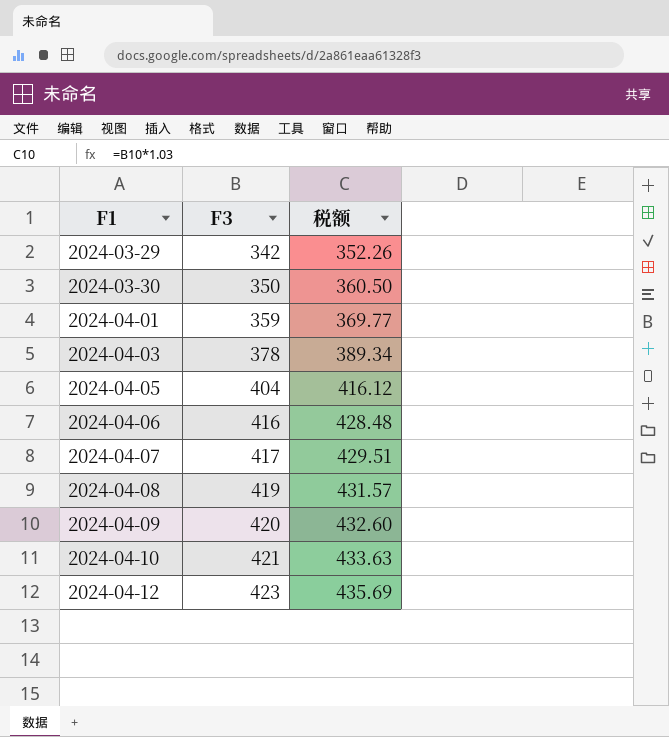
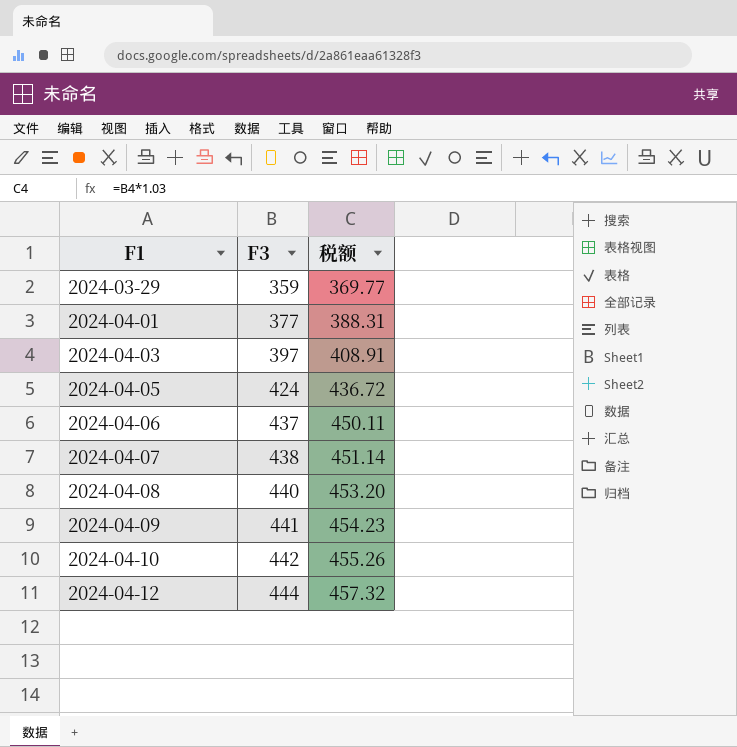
row 2024-03-30: 350 | 360.50 -> none
2024-03-29 | F3: 342 -> 359
2024-03-29 | 税额: 352.26 -> 369.77
2024-04-01 | F3: 359 -> 377
2024-04-01 | 税额: 369.77 -> 388.31
2024-04-03 | F3: 378 -> 397
2024-04-03 | 税额: 389.34 -> 408.91
2024-04-05 | F3: 404 -> 424
2024-04-05 | 税额: 416.12 -> 436.72
2024-04-06 | F3: 416 -> 437
2024-04-06 | 税额: 428.48 -> 450.11
2024-04-07 | F3: 417 -> 438
2024-04-07 | 税额: 429.51 -> 451.14
2024-04-08 | F3: 419 -> 440
2024-04-08 | 税额: 431.57 -> 453.20
2024-04-09 | F3: 420 -> 441
2024-04-09 | 税额: 432.60 -> 454.23
2024-04-10 | F3: 421 -> 442
2024-04-10 | 税额: 433.63 -> 455.26
2024-04-12 | F3: 423 -> 444
2024-04-12 | 税额: 435.69 -> 457.32

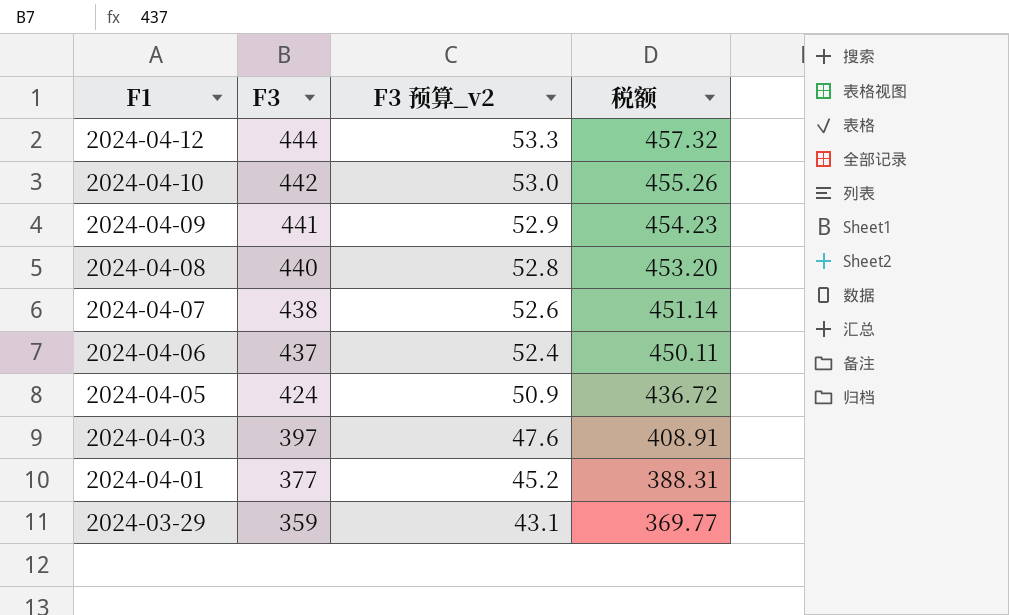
row order: F1 ascending -> F1 descending
column F3 预算_v2 | formula: none -> [F3] * 0.12

